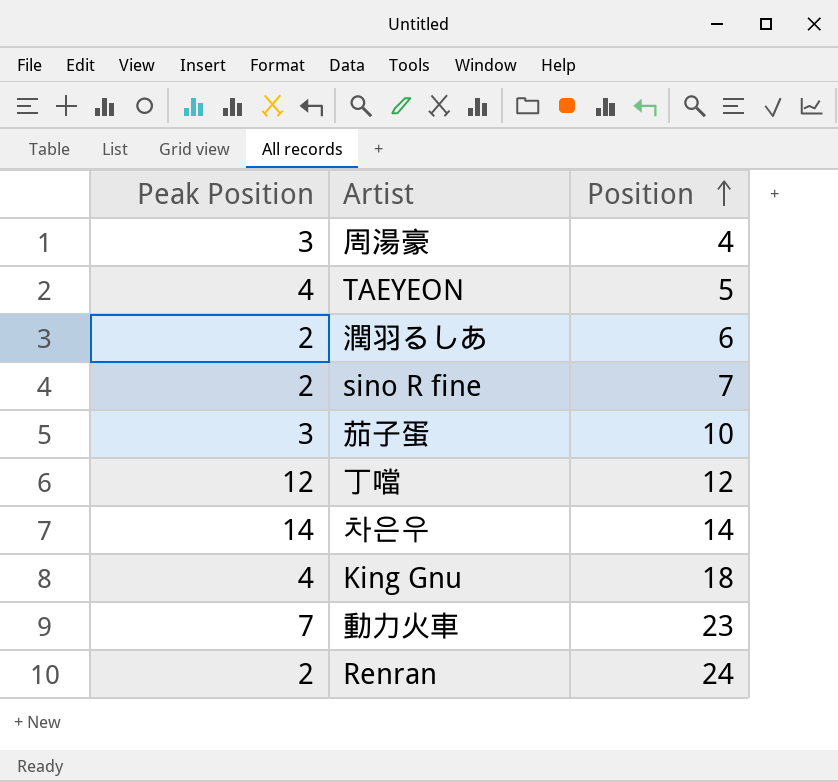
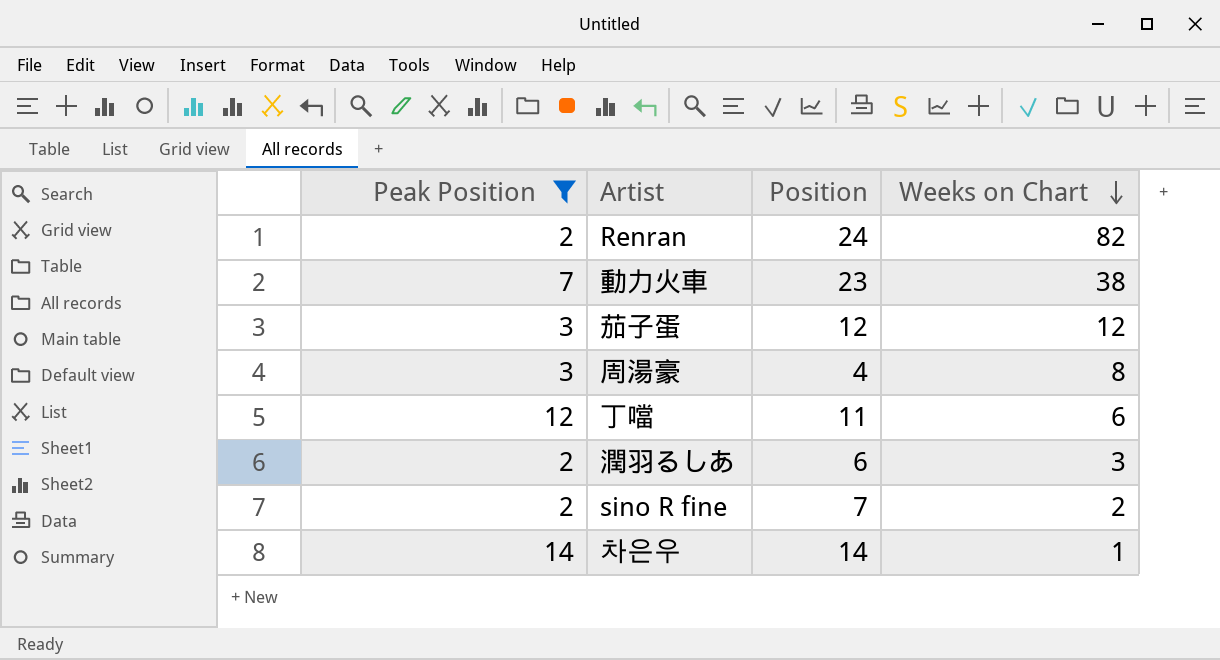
filter: none -> Peak Position != 4
row order: Position ascending -> Weeks on Chart descending
column Weeks on Chart | position: none -> 4
茄子蛋 | Position: 10 -> 12
丁噹 | Position: 12 -> 11

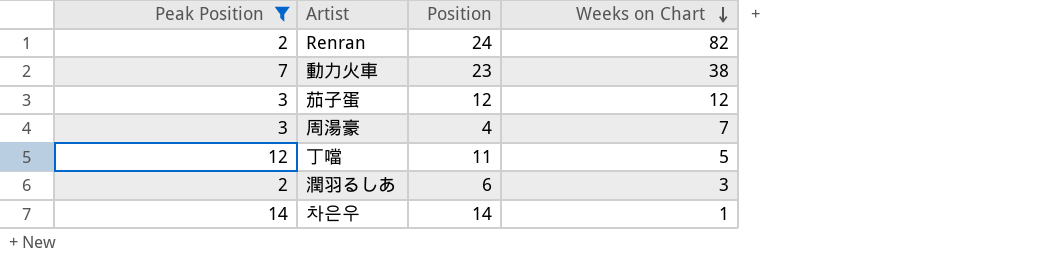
row sino R fine: 2 | 7 | 2 -> none
周湯豪 | Weeks on Chart: 8 -> 7
丁噹 | Weeks on Chart: 6 -> 5

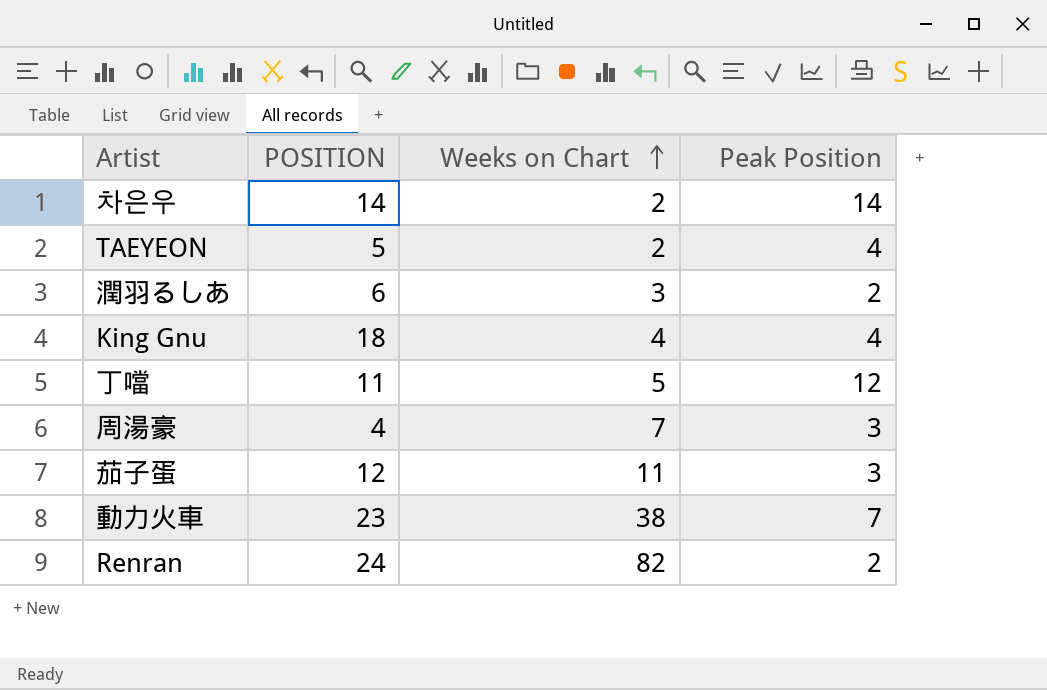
filter: Peak Position != 4 -> none
row order: Weeks on Chart descending -> Weeks on Chart ascending
column name: Position -> POSITION
column Peak Position | position: 1 -> 4
차은우 | Weeks on Chart: 1 -> 2
茄子蛋 | Weeks on Chart: 12 -> 11

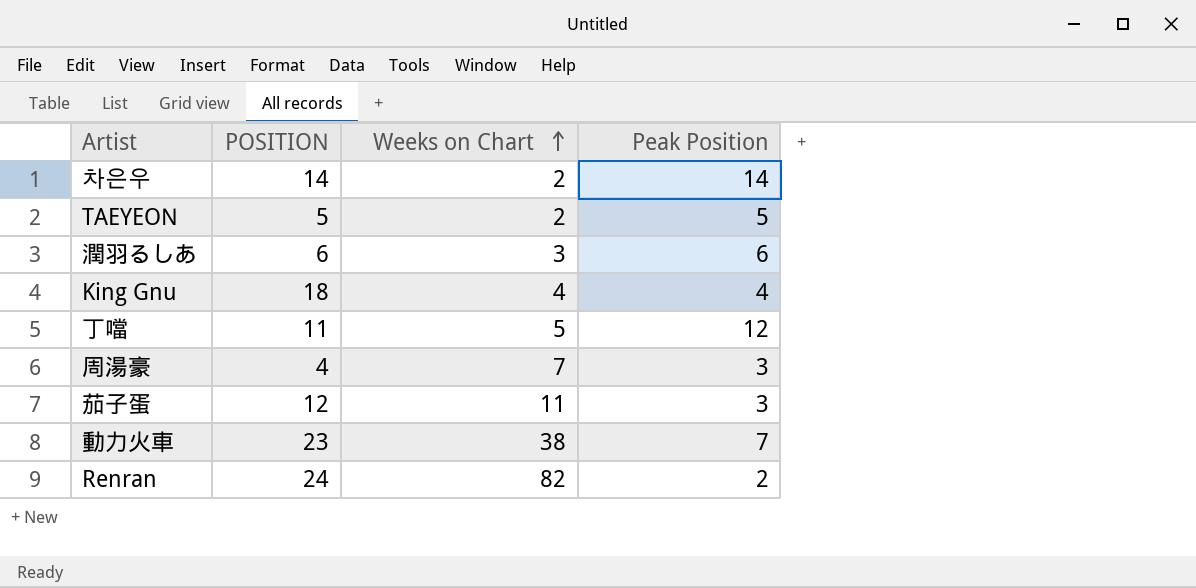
TAEYEON | Peak Position: 4 -> 5
潤羽るしあ | Peak Position: 2 -> 6

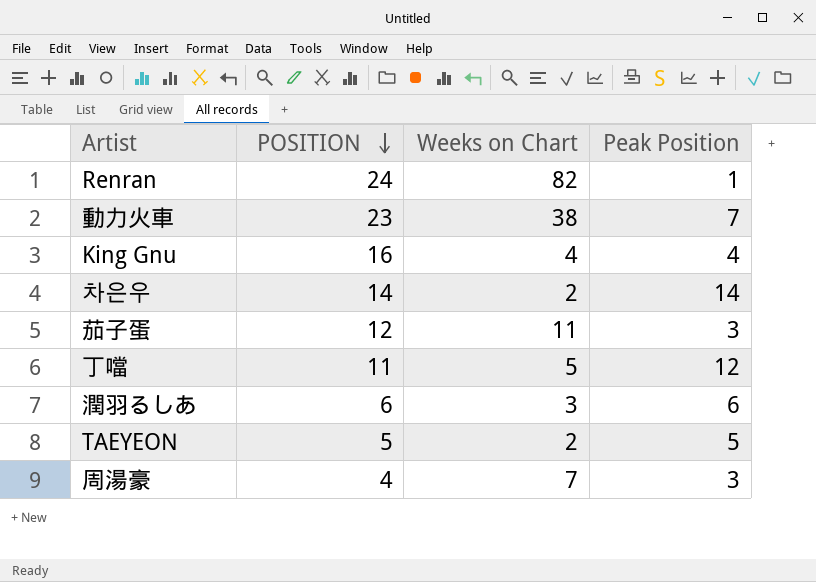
row order: Weeks on Chart ascending -> POSITION descending
Renran | Peak Position: 2 -> 1
King Gnu | POSITION: 18 -> 16

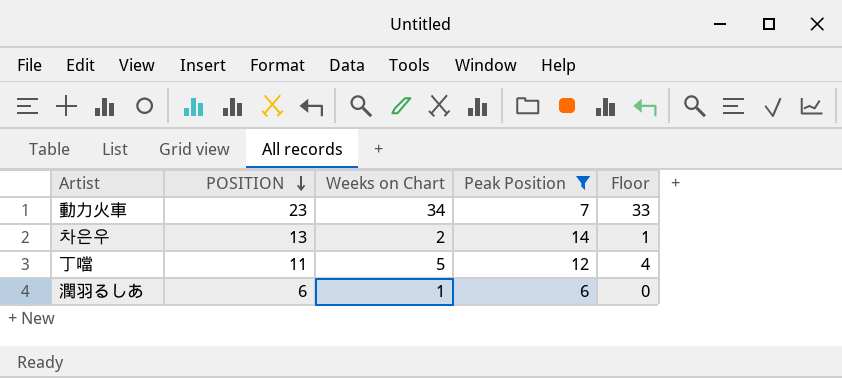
filter: none -> Peak Position >= 6
column Floor | formula: none -> [Weeks on Chart] - 1
動力火車 | Weeks on Chart: 38 -> 34
차은우 | POSITION: 14 -> 13
潤羽るしあ | Weeks on Chart: 3 -> 1

